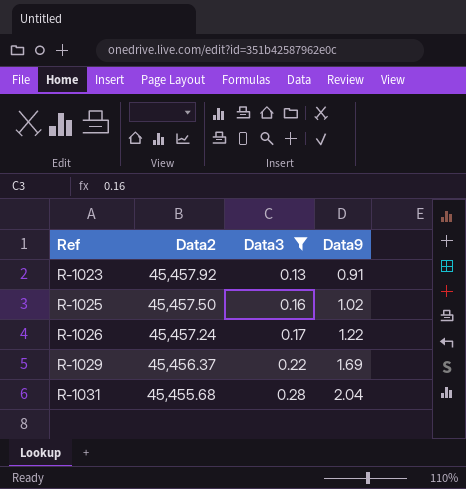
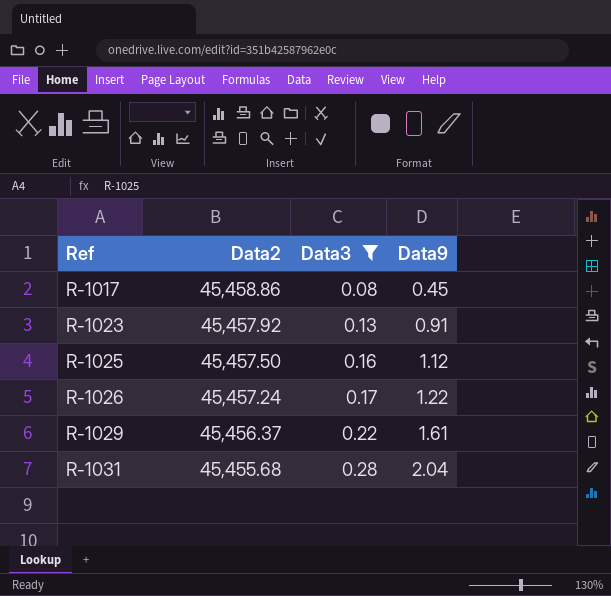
row R-1017: none -> 45,458.86 | 0.08 | 0.45
R-1025 | Data9: 1.02 -> 1.12
R-1029 | Data9: 1.69 -> 1.61

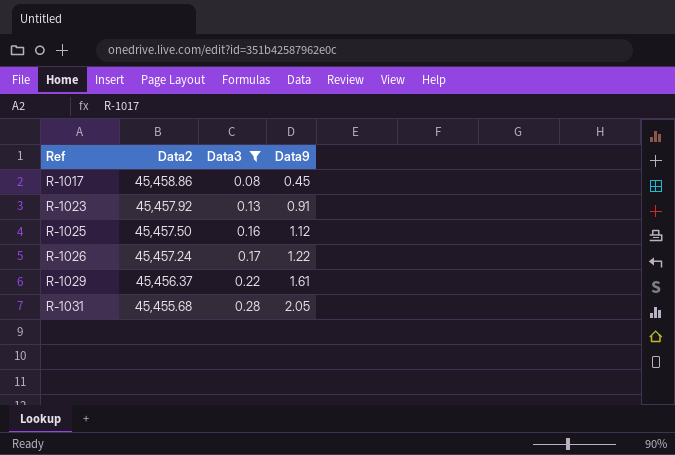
R-1031 | Data9: 2.04 -> 2.05

